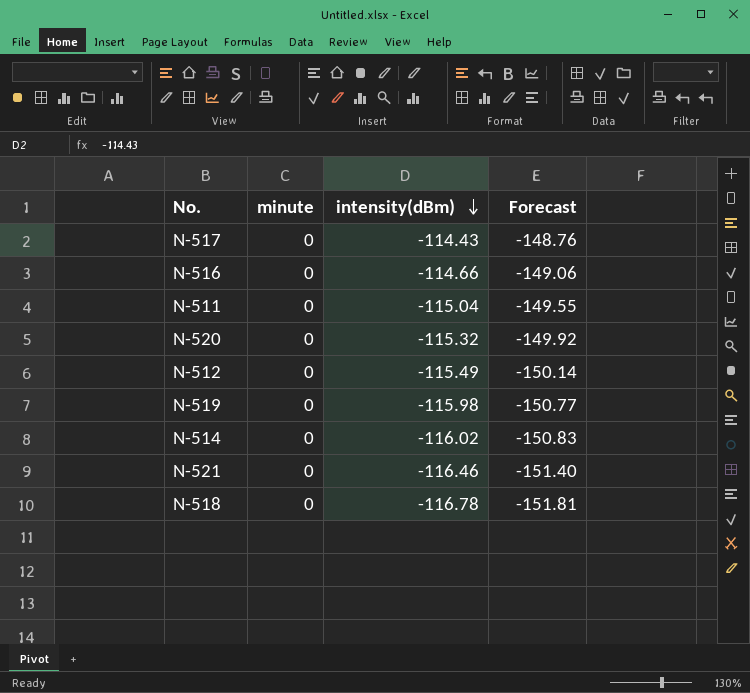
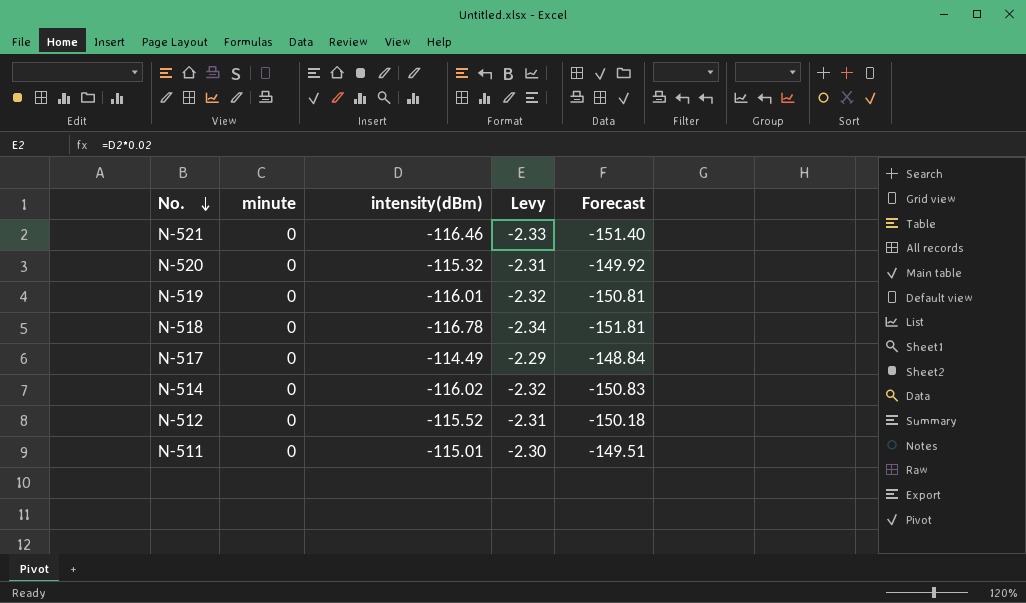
row order: intensity(dBm) descending -> No. descending
column Levy | formula: none -> [intensity(dBm)] * 0.02
row N-516: 0 | -114.66 | -149.06 -> none
N-519 | intensity(dBm): -115.98 -> -116.01
N-519 | Forecast: -150.77 -> -150.81
N-517 | intensity(dBm): -114.43 -> -114.49
N-517 | Forecast: -148.76 -> -148.84
N-512 | intensity(dBm): -115.49 -> -115.52
N-512 | Forecast: -150.14 -> -150.18
N-511 | intensity(dBm): -115.04 -> -115.01
N-511 | Forecast: -149.55 -> -149.51

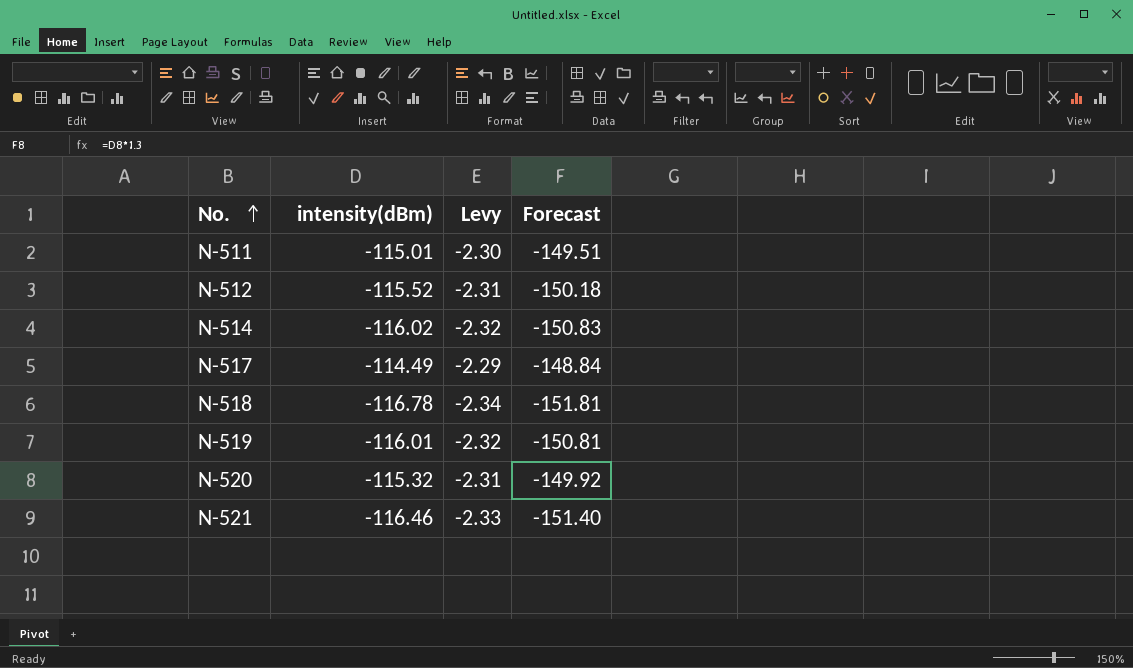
row order: No. descending -> No. ascending
column minute | position: 2 -> none

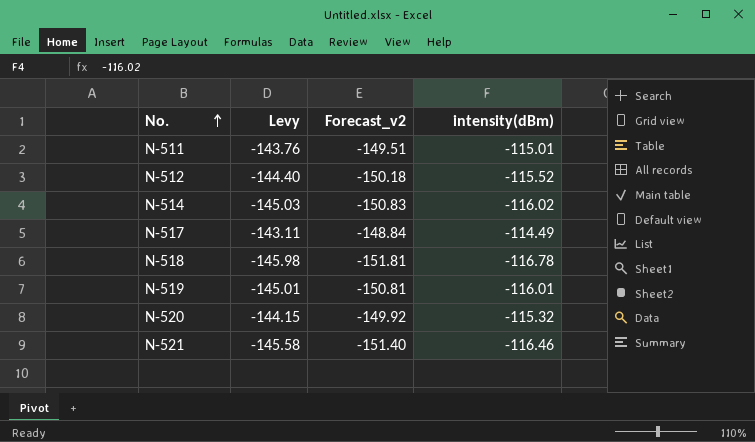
column Levy | formula: [intensity(dBm)] * 0.02 -> [intensity(dBm)] * 1.25
column name: Forecast -> Forecast_v2
column intensity(dBm) | position: 2 -> 4

